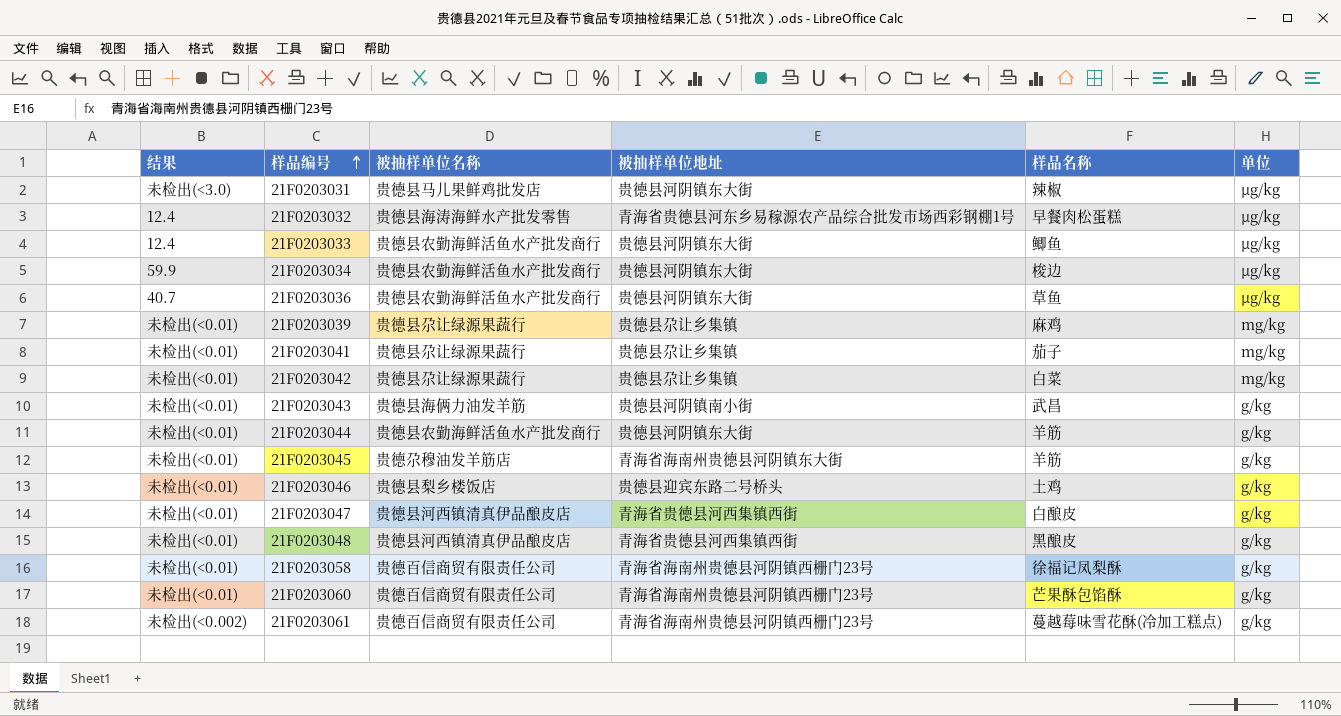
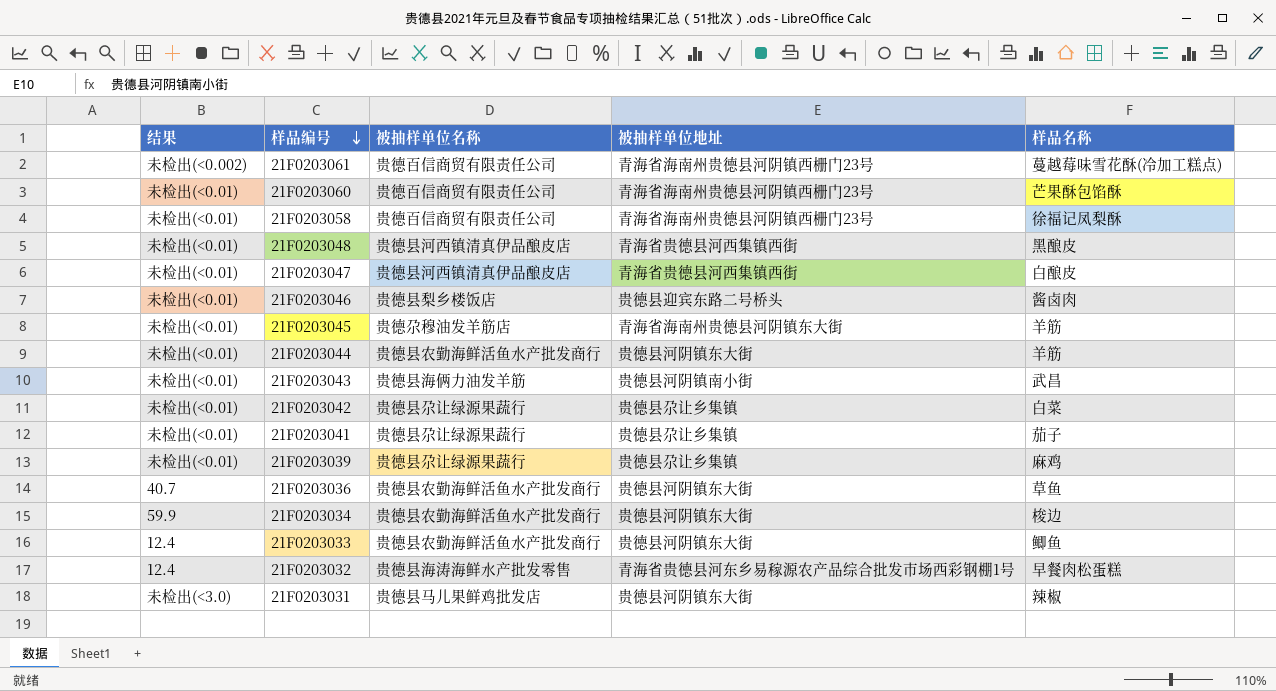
row order: 样品编号 ascending -> 样品编号 descending
column 单位 | position: 6 -> none
21F0203046 | 样品名称: 土鸡 -> 酱卤肉

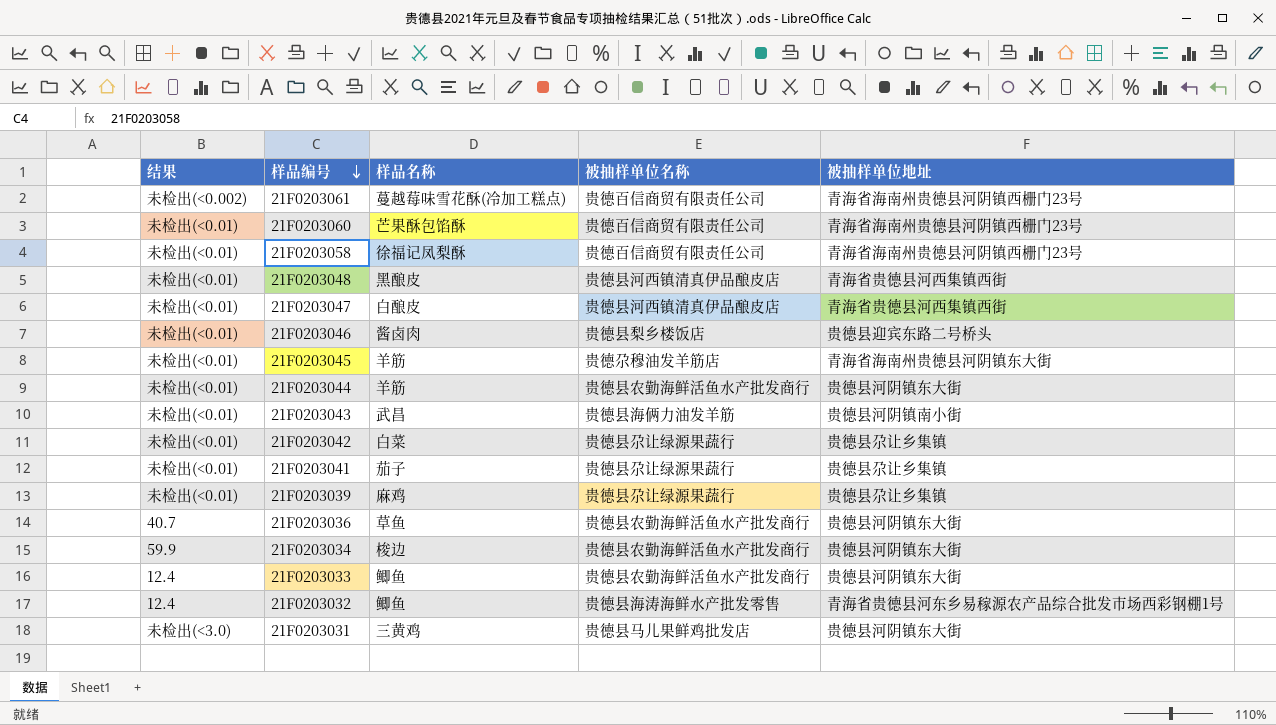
column 样品名称 | position: 5 -> 3
21F0203032 | 样品名称: 早餐肉松蛋糕 -> 鲫鱼
21F0203031 | 样品名称: 辣椒 -> 三黄鸡

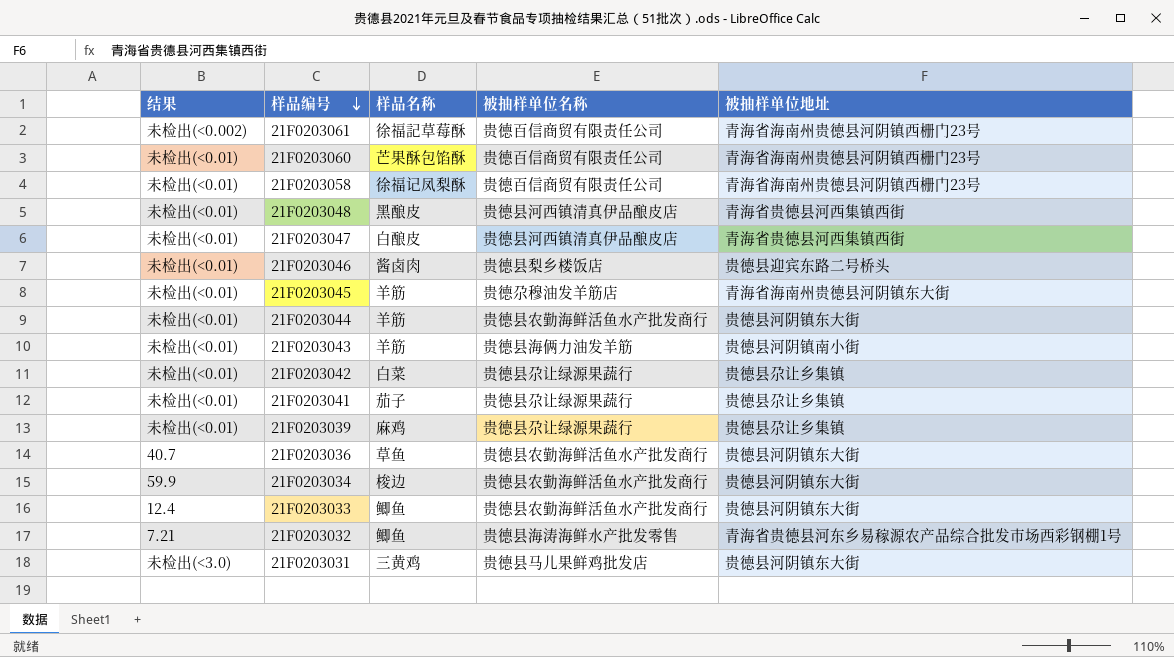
21F0203061 | 样品名称: 蔓越莓味雪花酥(冷加工糕点) -> 徐福記草莓酥
21F0203043 | 样品名称: 武昌 -> 羊筋
21F0203032 | 结果: 12.4 -> 7.21

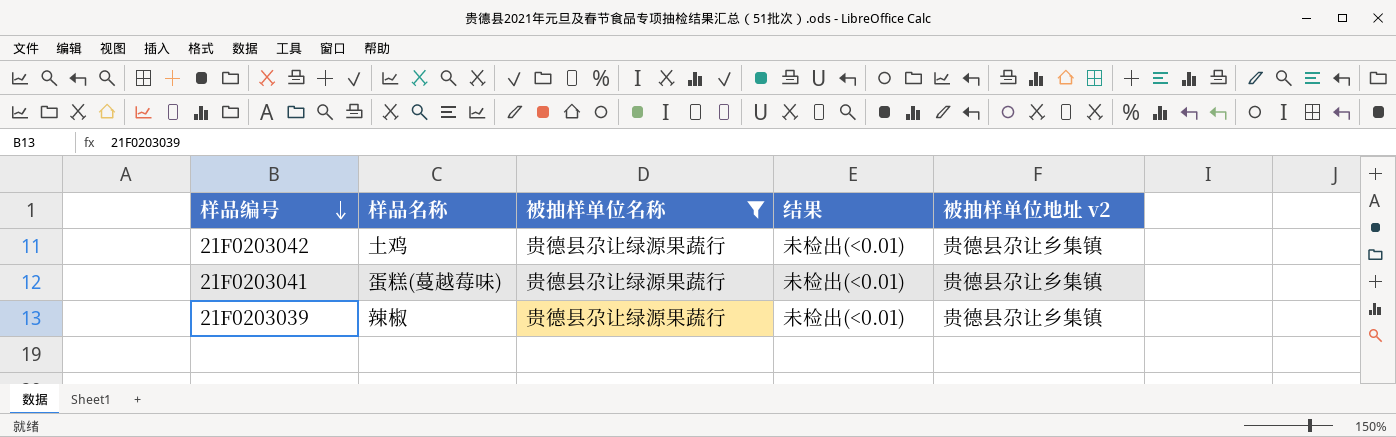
filter: none -> 被抽样单位名称 = 贵德县尕让绿源果蔬行
column 结果 | position: 1 -> 4
column name: 被抽样单位地址 -> 被抽样单位地址 v2
21F0203042 | 样品名称: 白菜 -> 土鸡
21F0203041 | 样品名称: 茄子 -> 蛋糕(蔓越莓味)
21F0203039 | 样品名称: 麻鸡 -> 辣椒

